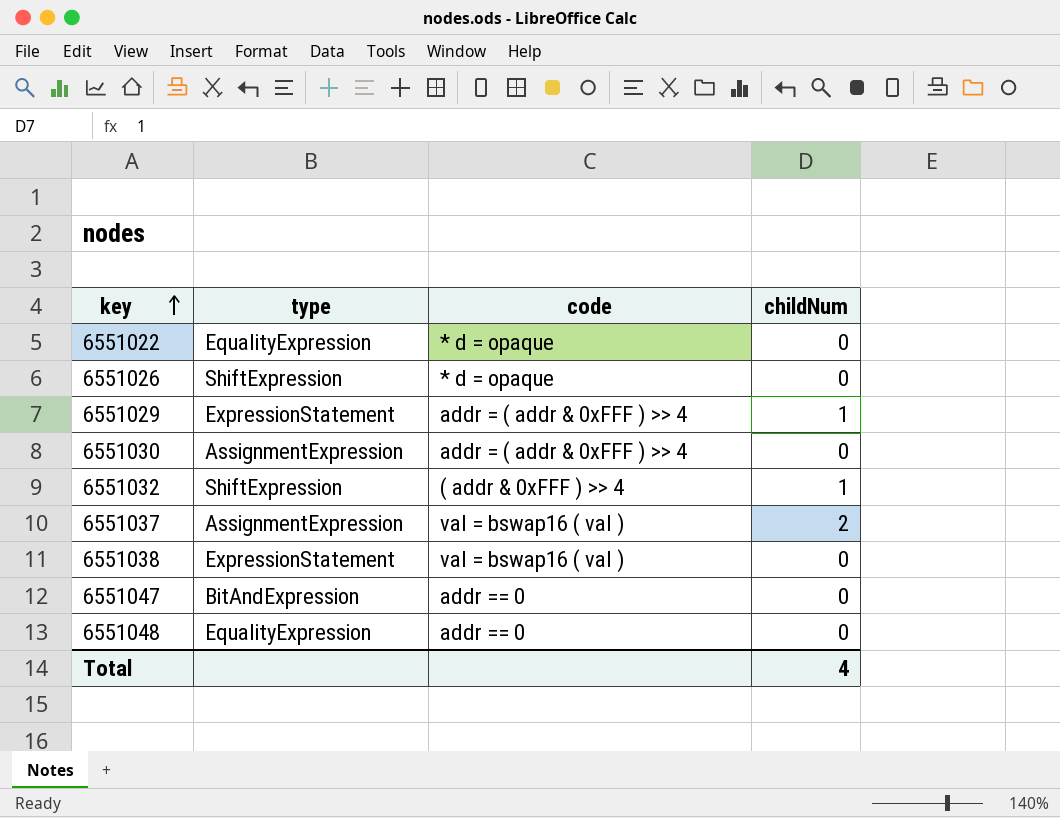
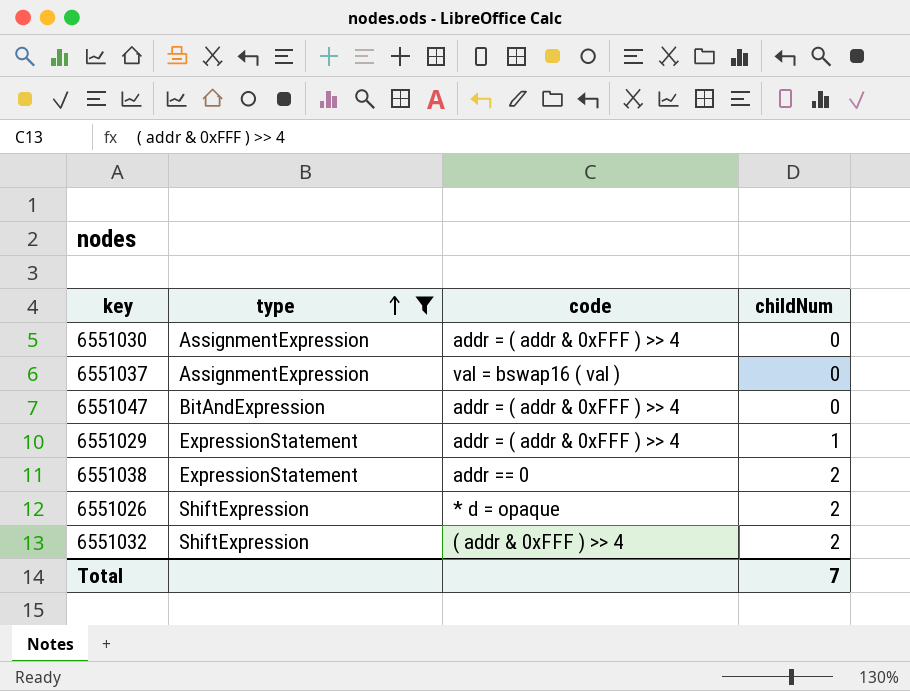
filter: none -> type != EqualityExpression
row order: key ascending -> type ascending
6551037 | childNum: 2 -> 0
6551047 | code: addr == 0 -> addr = ( addr & 0xFFF ) >> 4
6551038 | code: val = bswap16 ( val ) -> addr == 0
6551038 | childNum: 0 -> 2
6551026 | childNum: 0 -> 2
6551032 | childNum: 1 -> 2
Total | childNum: 4 -> 7

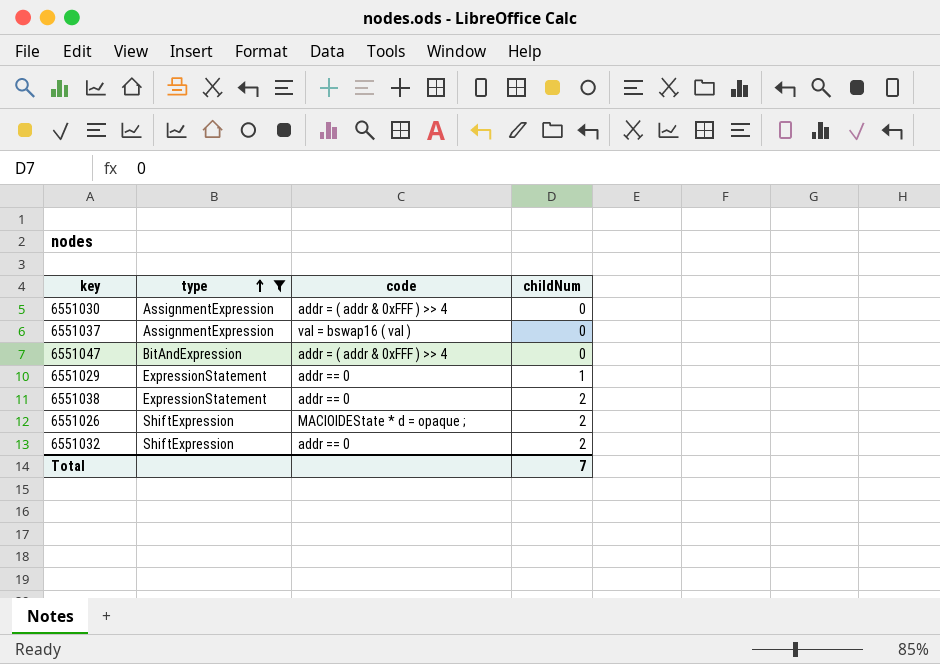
6551029 | code: addr = ( addr & 0xFFF ) >> 4 -> addr == 0
6551026 | code: * d = opaque -> MACIOIDEState * d = opaque ;
6551032 | code: ( addr & 0xFFF ) >> 4 -> addr == 0

